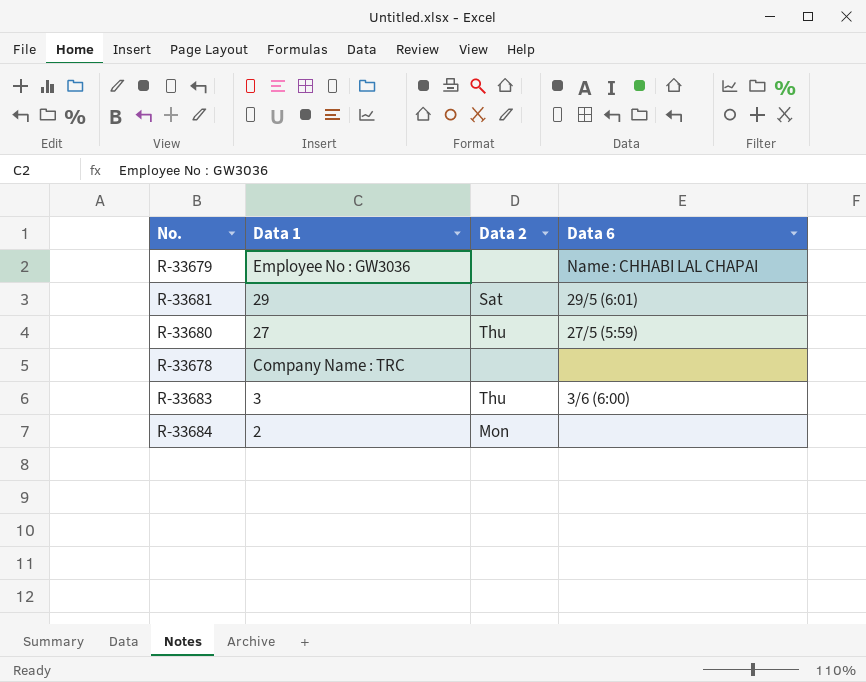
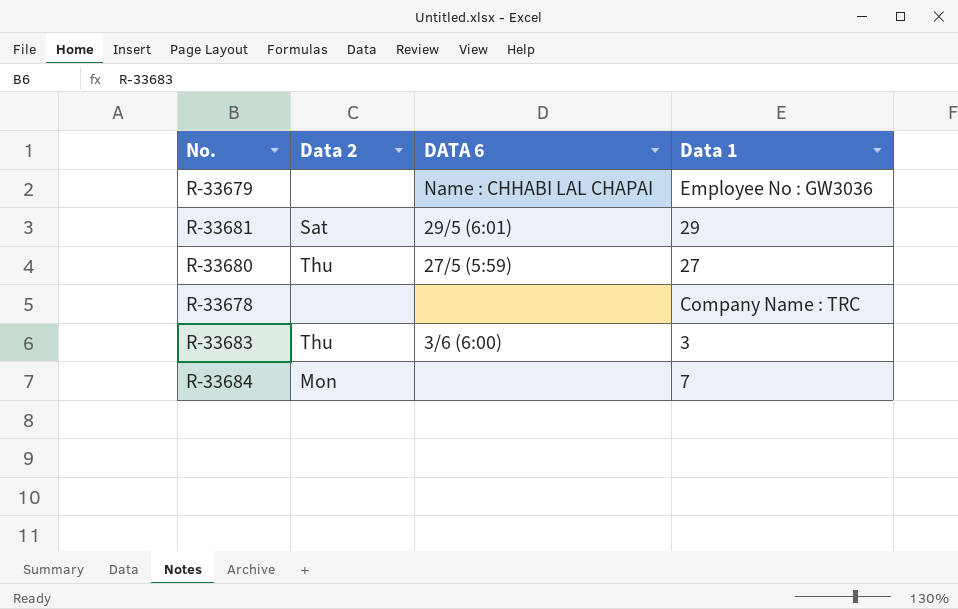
column name: Data 6 -> DATA 6
column Data 1 | position: 2 -> 4
R-33684 | Data 1: 2 -> 7

